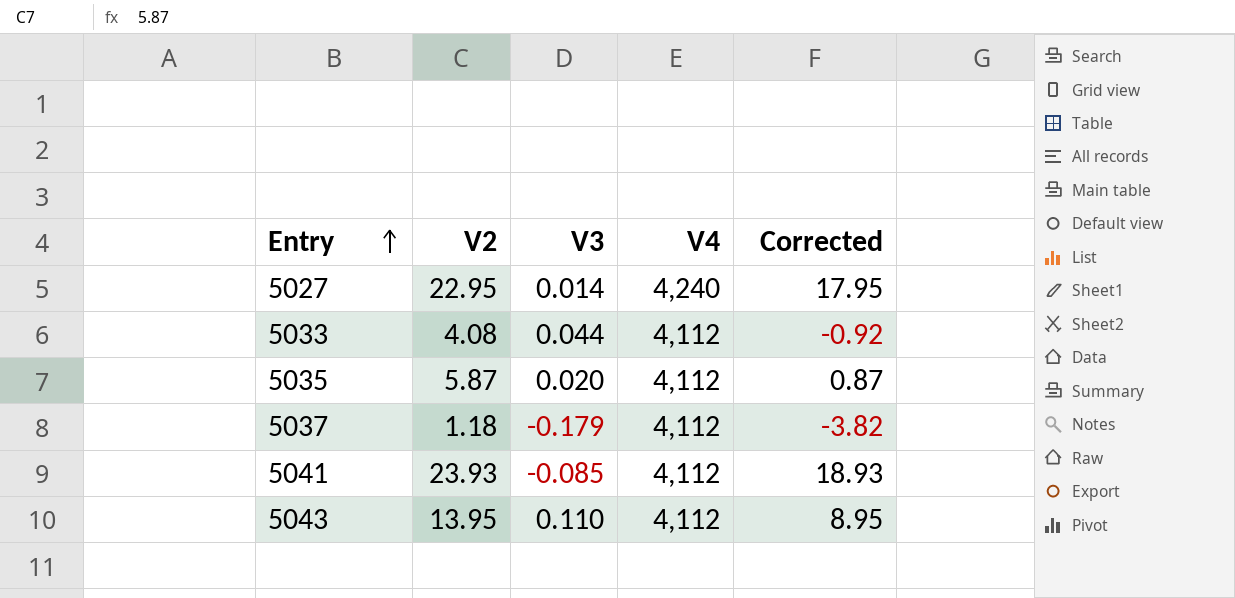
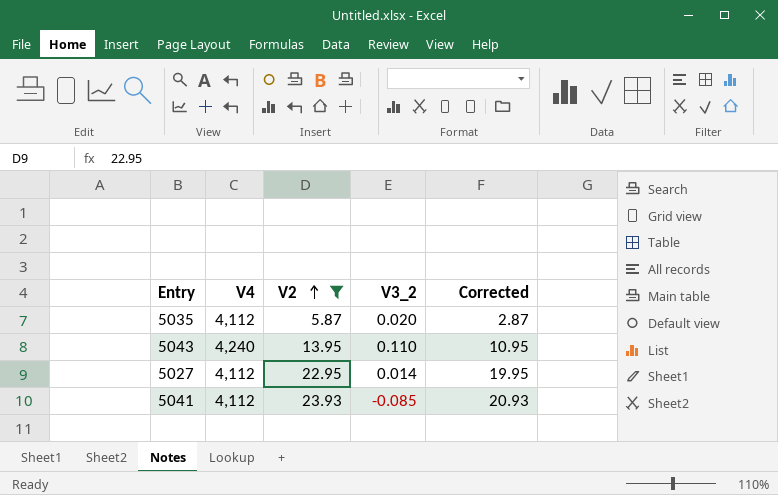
filter: none -> V2 >= 5.87
row order: Entry ascending -> V2 ascending
column V4 | position: 4 -> 2
column name: V3 -> V3_2
column Corrected | formula: [V2] - 5 -> [V2] - 3
5043 | V4: 4,112 -> 4,240
5027 | V4: 4,240 -> 4,112

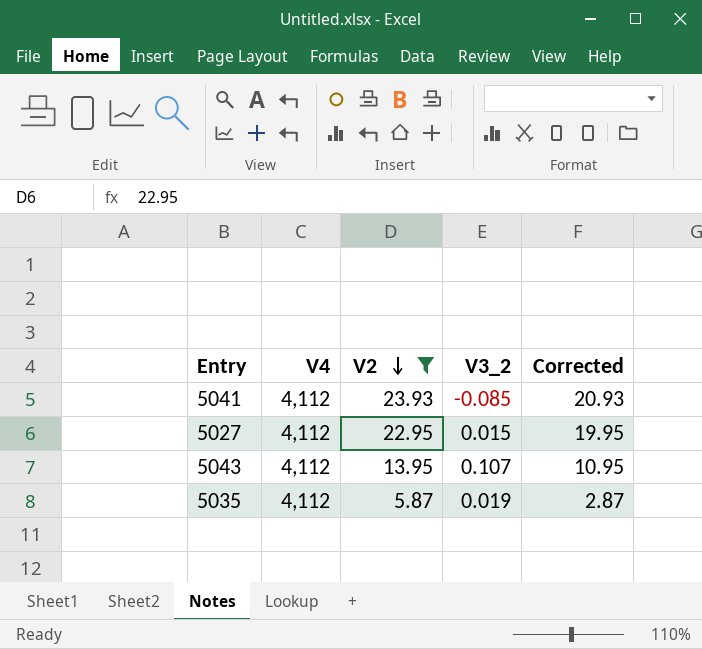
row order: V2 ascending -> V2 descending
5027 | V3_2: 0.014 -> 0.015
5043 | V4: 4,240 -> 4,112
5043 | V3_2: 0.110 -> 0.107
5035 | V3_2: 0.020 -> 0.019

